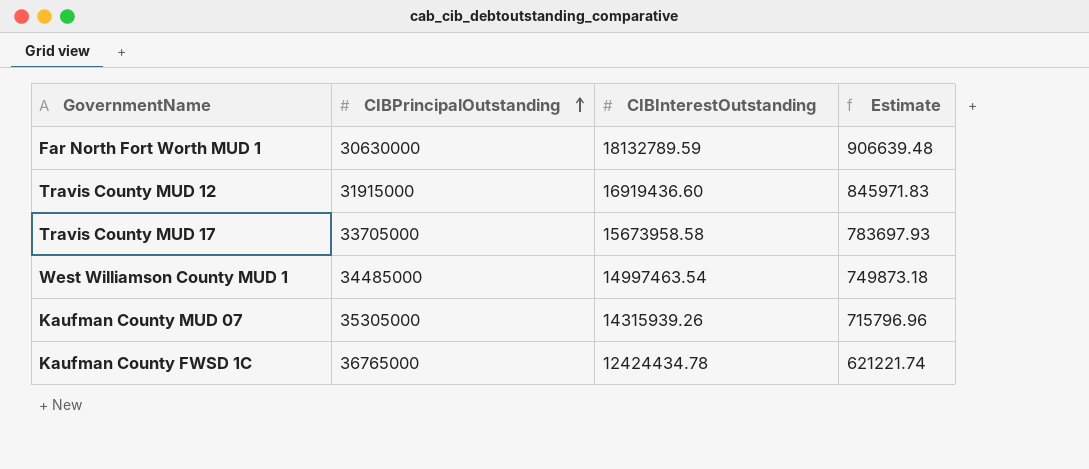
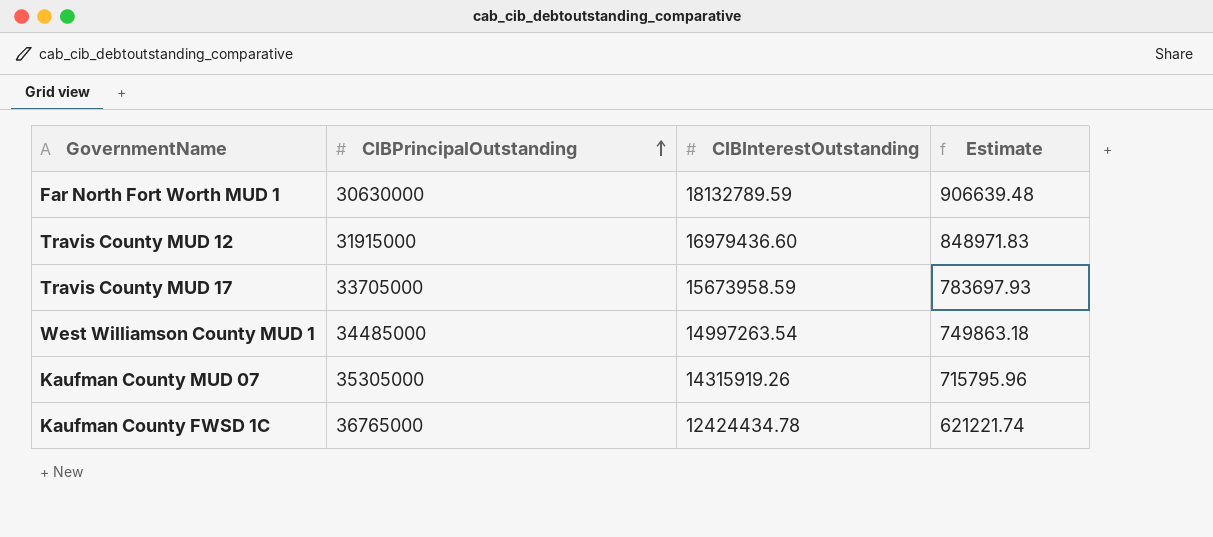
Travis County MUD 12 | CIBInterestOutstanding: 16919436.60 -> 16979436.60
Travis County MUD 12 | Estimate: 845971.83 -> 848971.83
Travis County MUD 17 | CIBInterestOutstanding: 15673958.58 -> 15673958.59
West Williamson County MUD 1 | CIBInterestOutstanding: 14997463.54 -> 14997263.54
West Williamson County MUD 1 | Estimate: 749873.18 -> 749863.18
Kaufman County MUD 07 | CIBInterestOutstanding: 14315939.26 -> 14315919.26
Kaufman County MUD 07 | Estimate: 715796.96 -> 715795.96

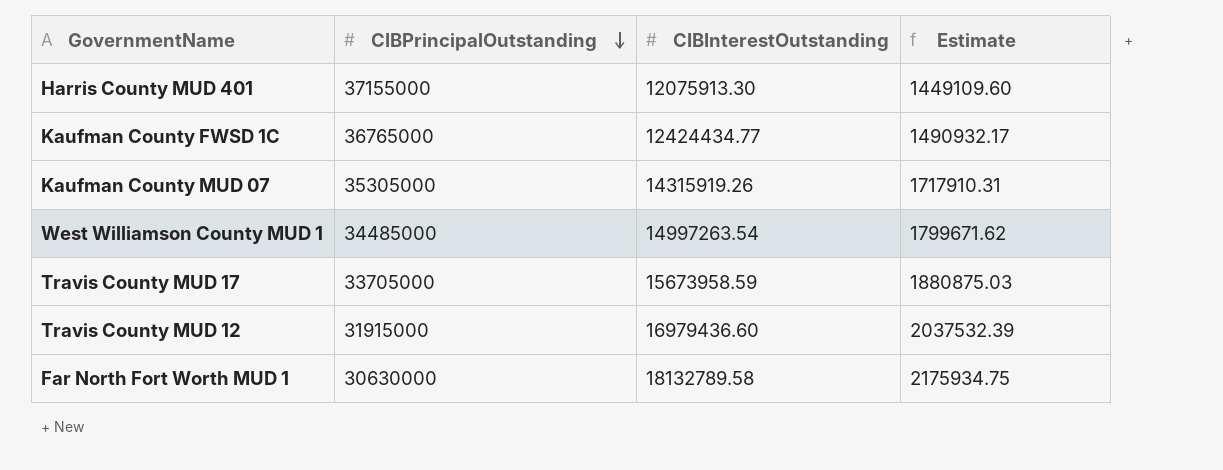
row order: CIBPrincipalOutstanding ascending -> CIBPrincipalOutstanding descending
column Estimate | formula: [CIBInterestOutstanding] * 0.05 -> [CIBInterestOutstanding] * 0.12
row Harris County MUD 401: none -> 37155000 | 12075913.30 | 1449109.60
Kaufman County FWSD 1C | CIBInterestOutstanding: 12424434.78 -> 12424434.77
Far North Fort Worth MUD 1 | CIBInterestOutstanding: 18132789.59 -> 18132789.58

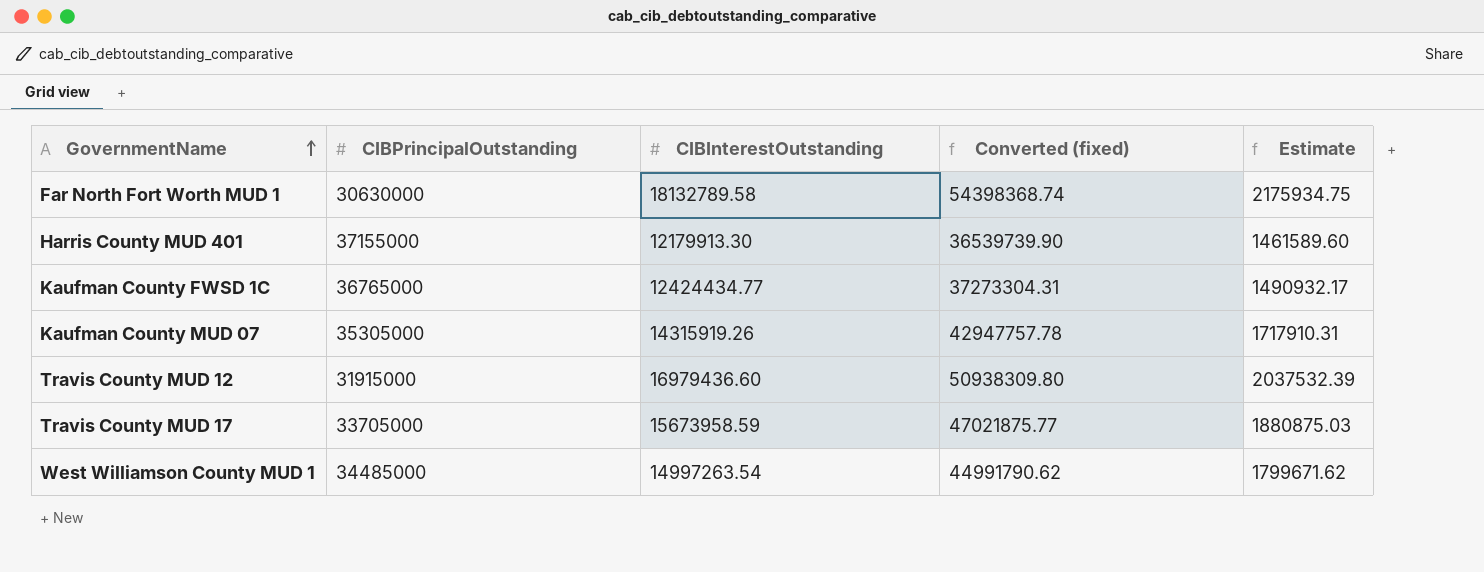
row order: CIBPrincipalOutstanding descending -> GovernmentName ascending
column Converted (fixed) | formula: none -> [CIBInterestOutstanding] * 3
Harris County MUD 401 | CIBInterestOutstanding: 12075913.30 -> 12179913.30
Harris County MUD 401 | Estimate: 1449109.60 -> 1461589.60

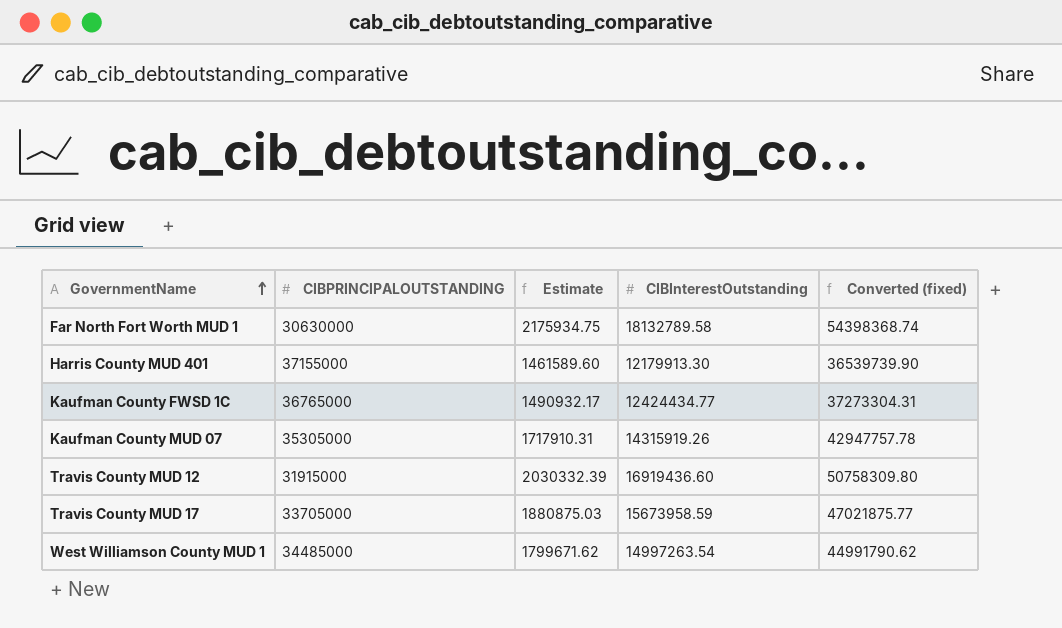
column name: CIBPrincipalOutstanding -> CIBPRINCIPALOUTSTANDING
column Estimate | position: 5 -> 3
Travis County MUD 12 | Estimate: 2037532.39 -> 2030332.39
Travis County MUD 12 | CIBInterestOutstanding: 16979436.60 -> 16919436.60
Travis County MUD 12 | Converted (fixed): 50938309.80 -> 50758309.80

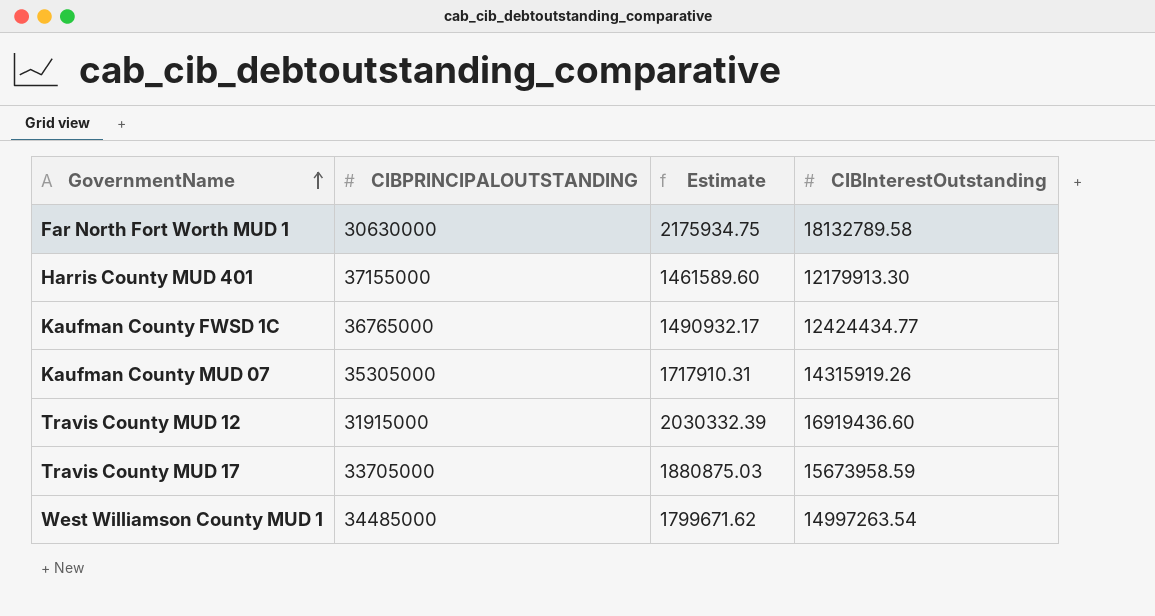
column Converted (fixed) | formula: [CIBInterestOutstanding] * 3 -> none

